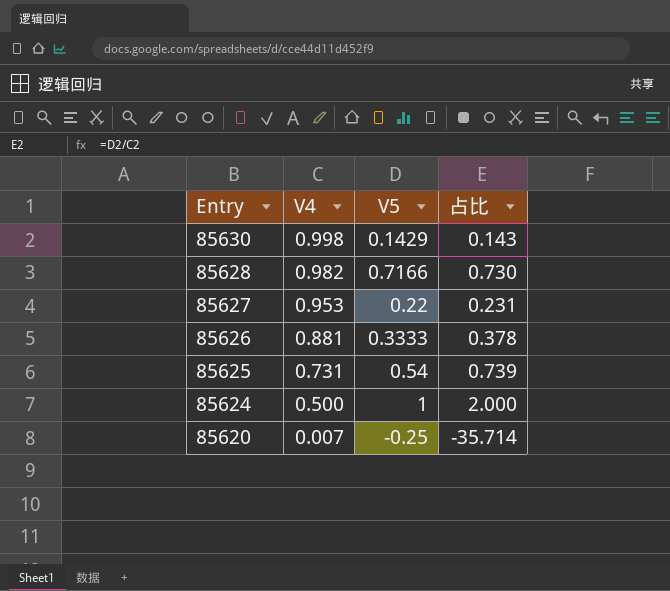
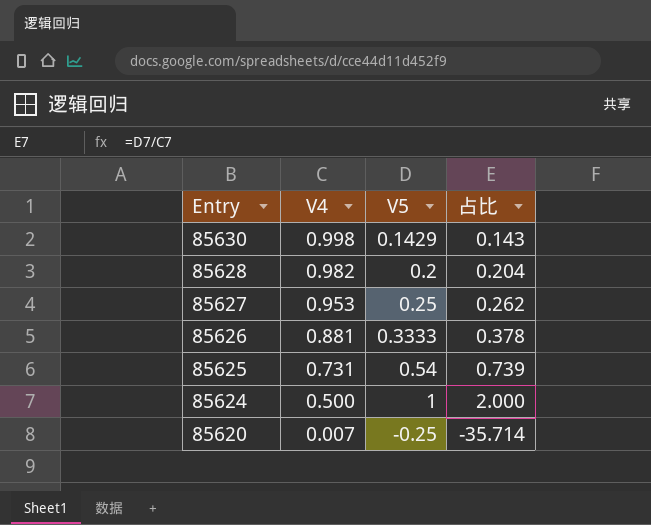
85628 | V5: 0.7166 -> 0.2
85628 | 占比: 0.730 -> 0.204
85627 | V5: 0.22 -> 0.25
85627 | 占比: 0.231 -> 0.262

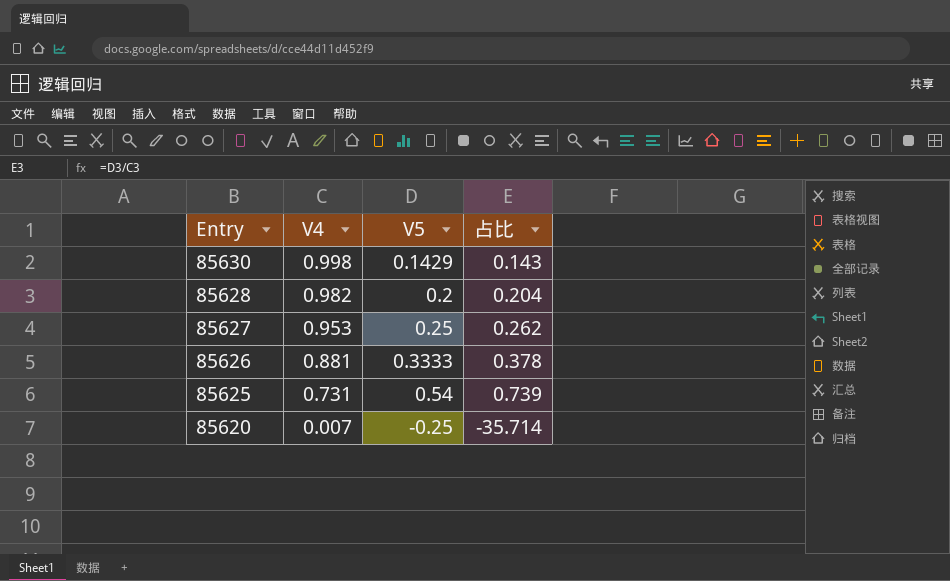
row 85624: 0.500 | 1 | 2.000 -> none

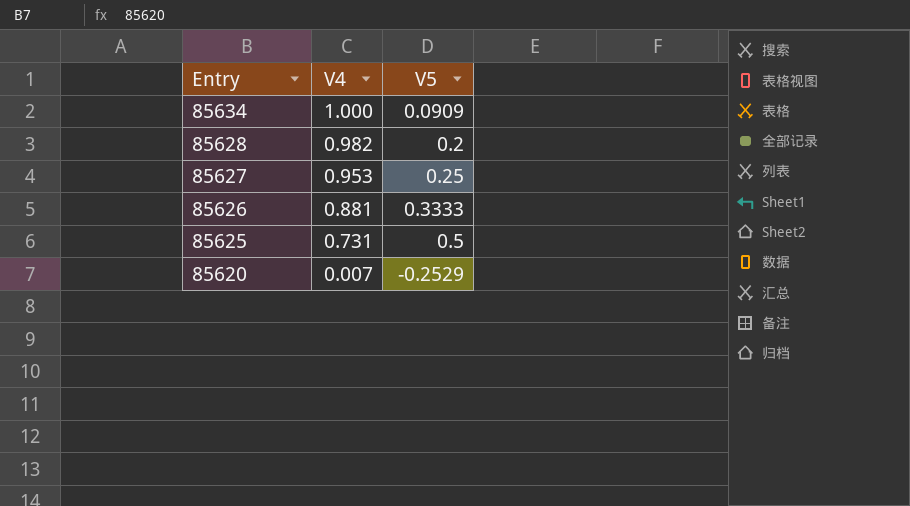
column 占比 | formula: [V5] / [V4] -> none
row 85630: 0.998 | 0.1429 | 0.143 -> none
row 85634: none -> 1.000 | 0.0909
85625 | V5: 0.54 -> 0.5
85620 | V5: -0.25 -> -0.2529

